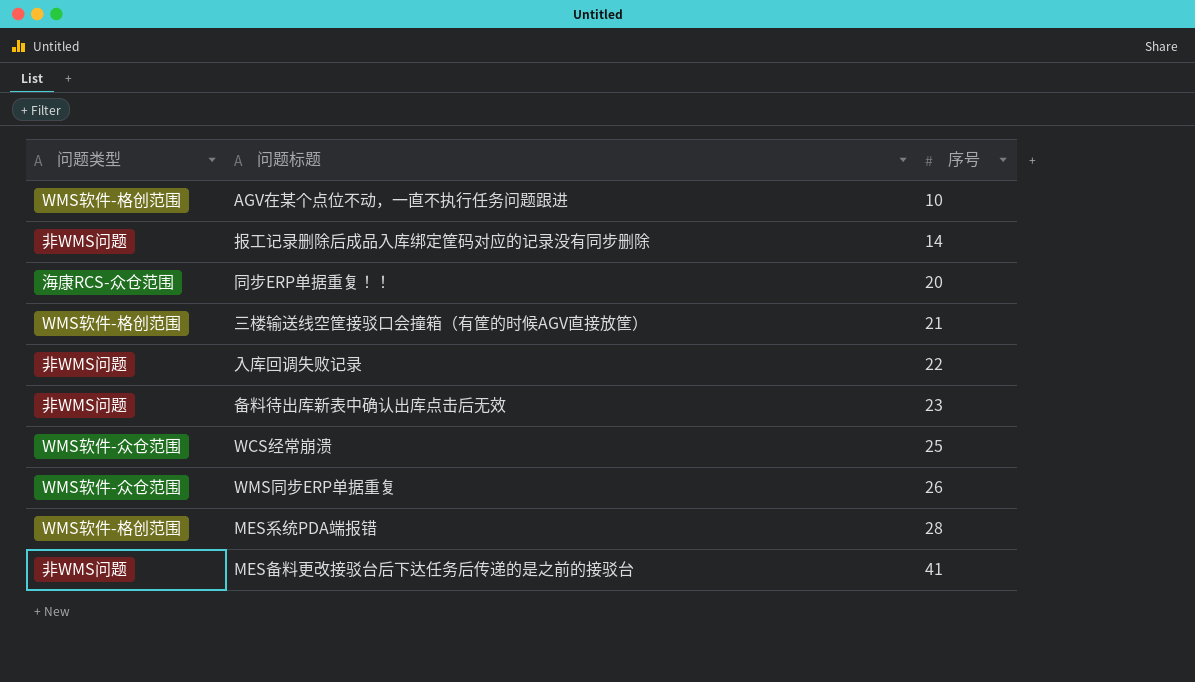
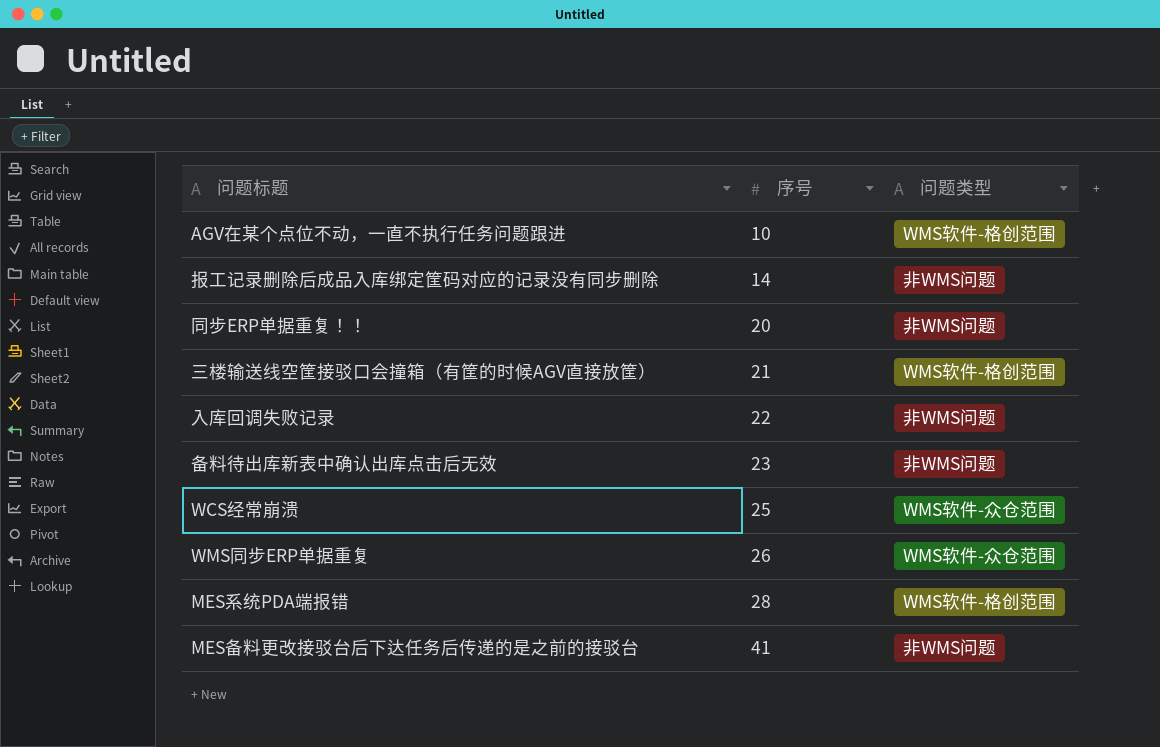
column 问题类型 | position: 1 -> 3
同步ERP单据重复！！ | 问题类型: 海康RCS-众仓范围 -> 非WMS问题

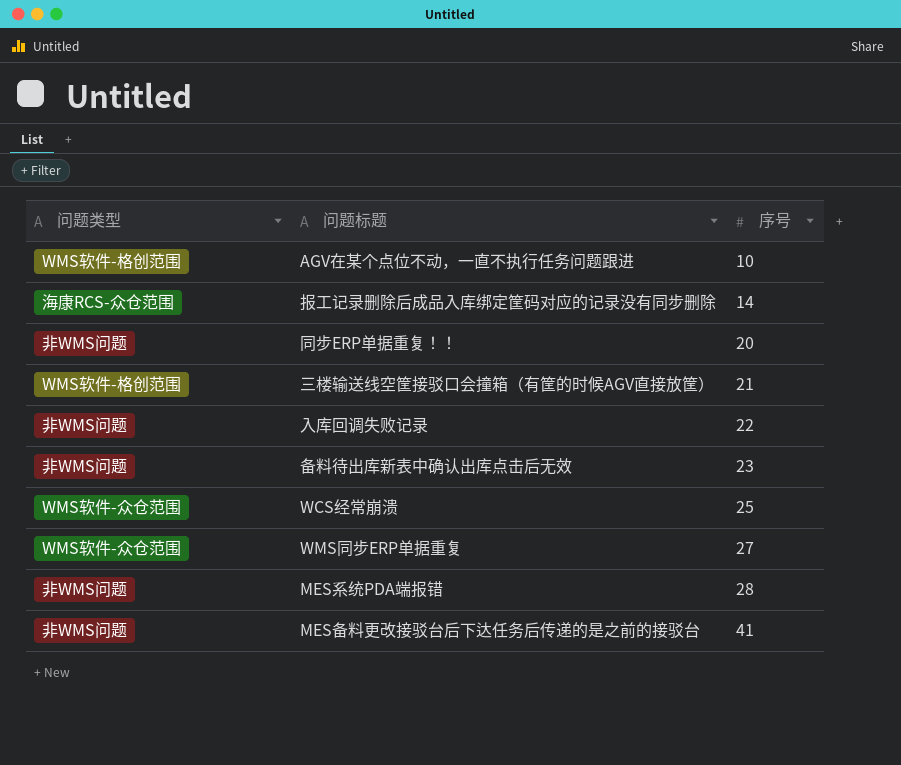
column 问题类型 | position: 3 -> 1
报工记录删除后成品入库绑定筐码对应的记录没有同步删除 | 问题类型: 非WMS问题 -> 海康RCS-众仓范围
WMS同步ERP单据重复 | 序号: 26 -> 27
MES系统PDA端报错 | 问题类型: WMS软件-格创范围 -> 非WMS问题

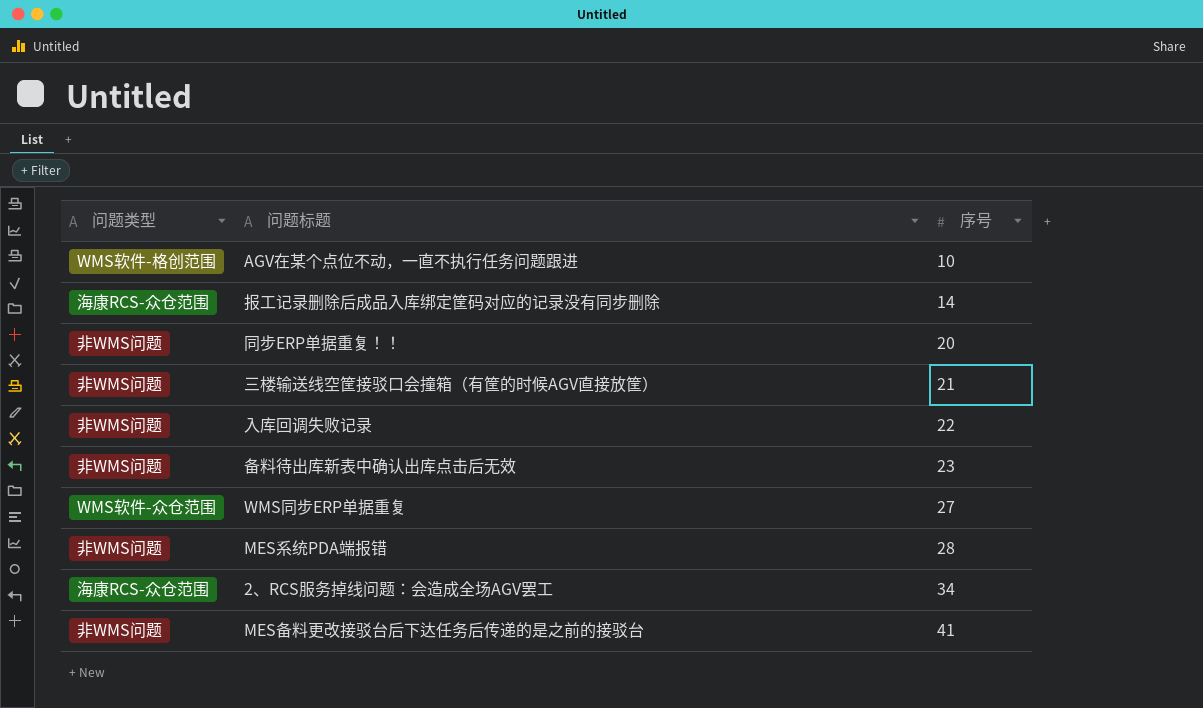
row WCS经常崩溃: WMS软件-众仓范围 | 25 -> none
三楼输送线空筐接驳口会撞箱（有筐的时候AGV直接放筐） | 问题类型: WMS软件-格创范围 -> 非WMS问题
row 2、RCS服务掉线问题：会造成全场AGV罢工: none -> 海康RCS-众仓范围 | 34

